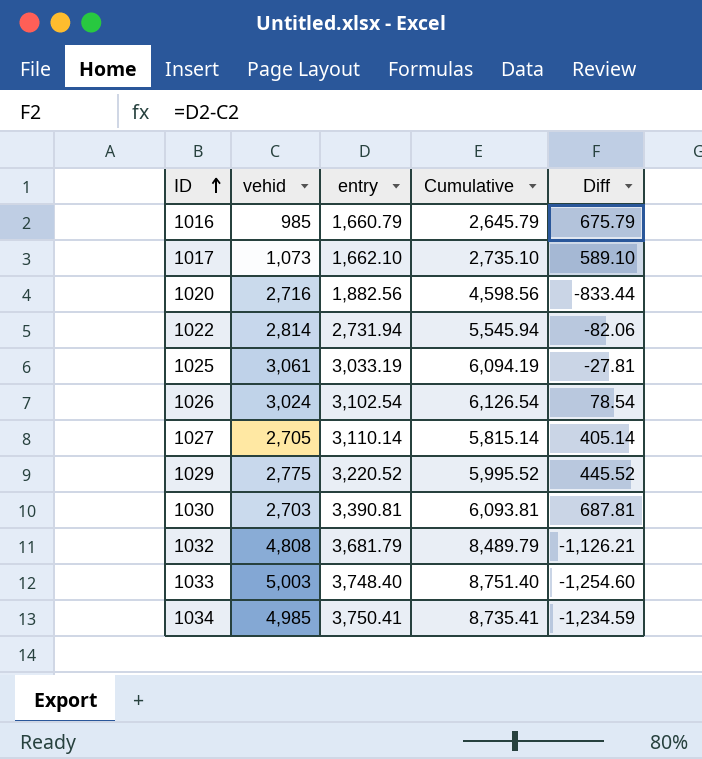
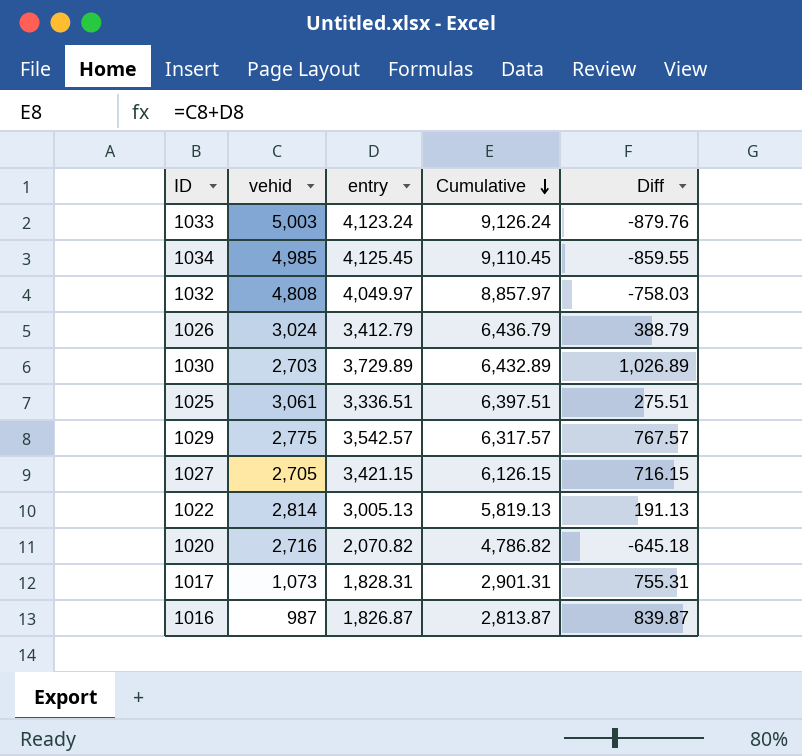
row order: ID ascending -> Cumulative descending
1033 | entry: 3,748.40 -> 4,123.24
1033 | Cumulative: 8,751.40 -> 9,126.24
1033 | Diff: -1,254.60 -> -879.76
1034 | entry: 3,750.41 -> 4,125.45
1034 | Cumulative: 8,735.41 -> 9,110.45
1034 | Diff: -1,234.59 -> -859.55
1032 | entry: 3,681.79 -> 4,049.97
1032 | Cumulative: 8,489.79 -> 8,857.97
1032 | Diff: -1,126.21 -> -758.03
1026 | entry: 3,102.54 -> 3,412.79
1026 | Cumulative: 6,126.54 -> 6,436.79
1026 | Diff: 78.54 -> 388.79
1030 | entry: 3,390.81 -> 3,729.89
1030 | Cumulative: 6,093.81 -> 6,432.89
1030 | Diff: 687.81 -> 1,026.89
1025 | entry: 3,033.19 -> 3,336.51
1025 | Cumulative: 6,094.19 -> 6,397.51
1025 | Diff: -27.81 -> 275.51
1029 | entry: 3,220.52 -> 3,542.57
1029 | Cumulative: 5,995.52 -> 6,317.57
1029 | Diff: 445.52 -> 767.57
1027 | entry: 3,110.14 -> 3,421.15
1027 | Cumulative: 5,815.14 -> 6,126.15
1027 | Diff: 405.14 -> 716.15
1022 | entry: 2,731.94 -> 3,005.13
1022 | Cumulative: 5,545.94 -> 5,819.13
1022 | Diff: -82.06 -> 191.13
1020 | entry: 1,882.56 -> 2,070.82
1020 | Cumulative: 4,598.56 -> 4,786.82
1020 | Diff: -833.44 -> -645.18
1017 | entry: 1,662.10 -> 1,828.31
1017 | Cumulative: 2,735.10 -> 2,901.31
1017 | Diff: 589.10 -> 755.31
1016 | vehid: 985 -> 987
1016 | entry: 1,660.79 -> 1,826.87
1016 | Cumulative: 2,645.79 -> 2,813.87
1016 | Diff: 675.79 -> 839.87

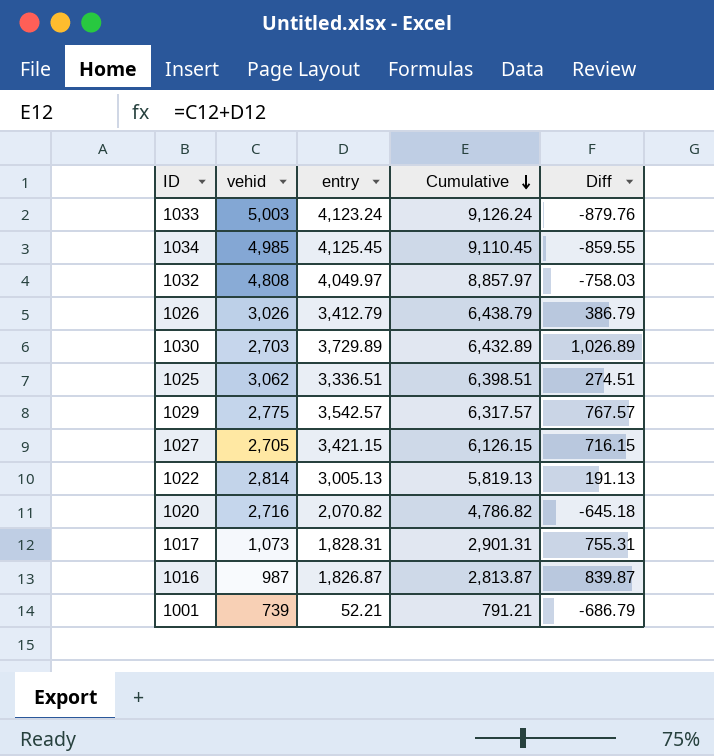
1026 | vehid: 3,024 -> 3,026
1026 | Cumulative: 6,436.79 -> 6,438.79
1026 | Diff: 388.79 -> 386.79
1025 | vehid: 3,061 -> 3,062
1025 | Cumulative: 6,397.51 -> 6,398.51
1025 | Diff: 275.51 -> 274.51
row 1001: none -> 739 | 52.21 | 791.21 | -686.79

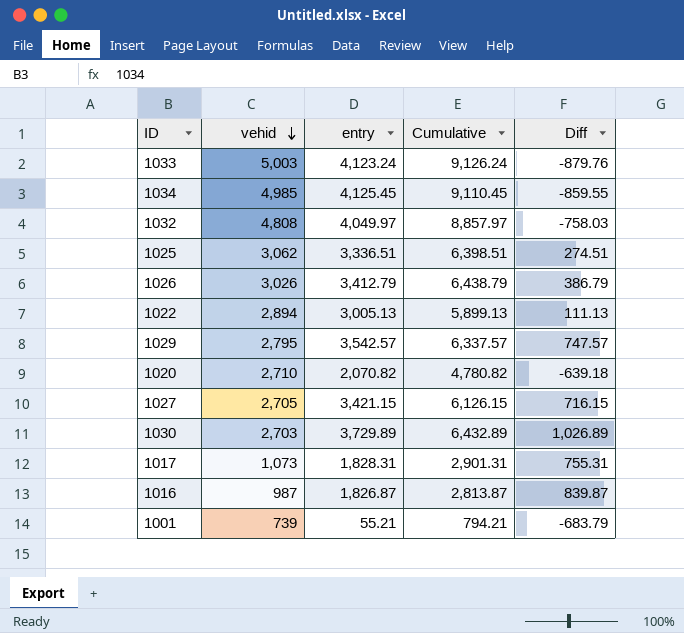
row order: Cumulative descending -> vehid descending
1022 | vehid: 2,814 -> 2,894
1022 | Cumulative: 5,819.13 -> 5,899.13
1022 | Diff: 191.13 -> 111.13
1029 | vehid: 2,775 -> 2,795
1029 | Cumulative: 6,317.57 -> 6,337.57
1029 | Diff: 767.57 -> 747.57
1020 | vehid: 2,716 -> 2,710
1020 | Cumulative: 4,786.82 -> 4,780.82
1020 | Diff: -645.18 -> -639.18
1001 | entry: 52.21 -> 55.21
1001 | Cumulative: 791.21 -> 794.21
1001 | Diff: -686.79 -> -683.79

